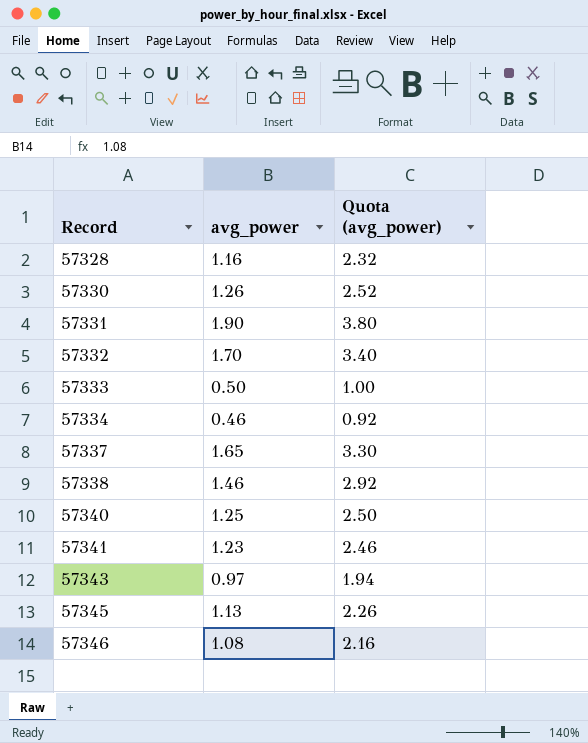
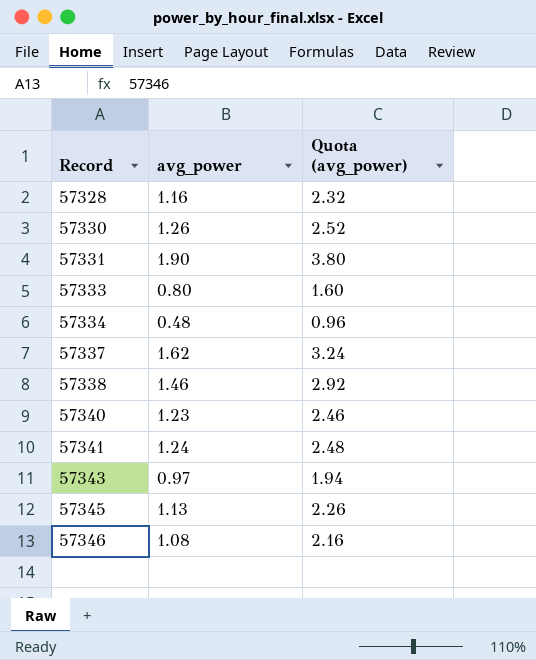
row 57332: 1.70 | 3.40 -> none
57333 | avg_power: 0.50 -> 0.80
57333 | Quota (avg_power): 1.00 -> 1.60
57334 | avg_power: 0.46 -> 0.48
57334 | Quota (avg_power): 0.92 -> 0.96
57337 | avg_power: 1.65 -> 1.62
57337 | Quota (avg_power): 3.30 -> 3.24
57340 | avg_power: 1.25 -> 1.23
57340 | Quota (avg_power): 2.50 -> 2.46
57341 | avg_power: 1.23 -> 1.24
57341 | Quota (avg_power): 2.46 -> 2.48

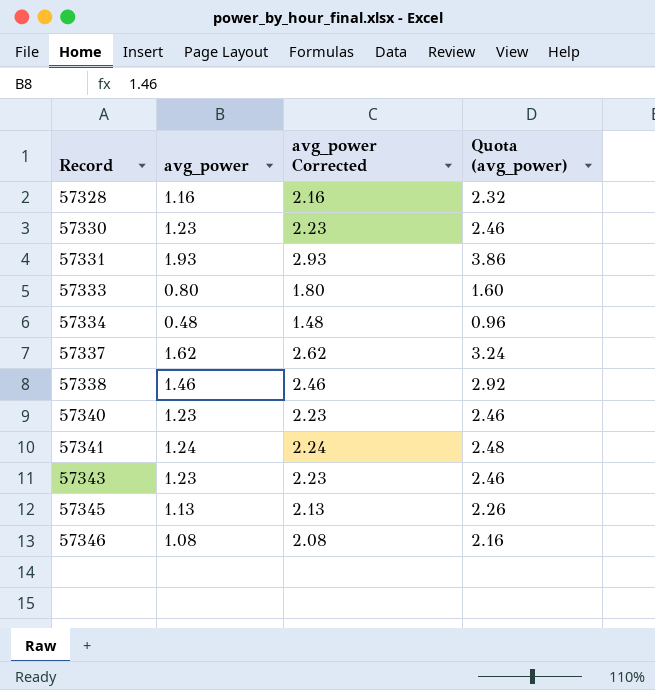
column avg_power Corrected | formula: none -> [avg_power] + 1
57330 | avg_power: 1.26 -> 1.23
57330 | Quota (avg_power): 2.52 -> 2.46
57331 | avg_power: 1.90 -> 1.93
57331 | Quota (avg_power): 3.80 -> 3.86
57343 | avg_power: 0.97 -> 1.23
57343 | Quota (avg_power): 1.94 -> 2.46

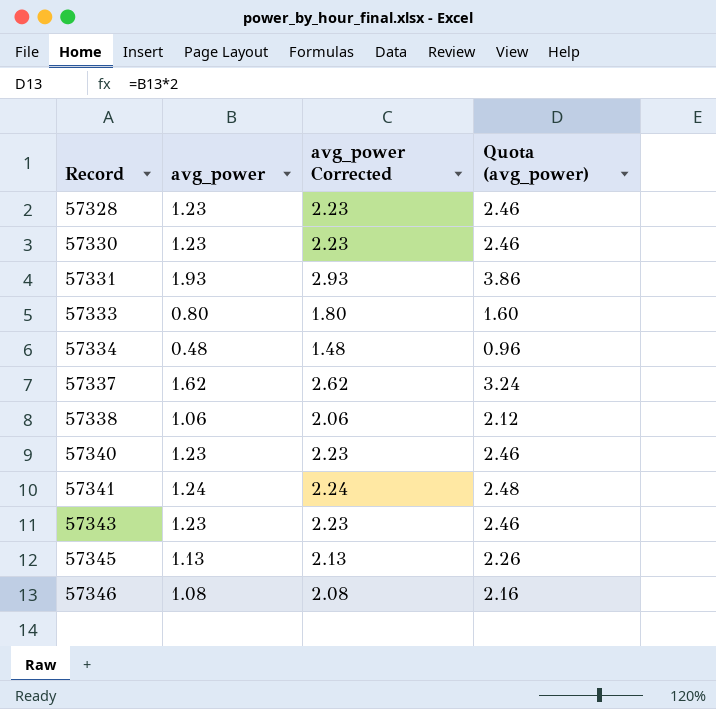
57328 | avg_power: 1.16 -> 1.23
57328 | avg_power Corrected: 2.16 -> 2.23
57328 | Quota (avg_power): 2.32 -> 2.46
57338 | avg_power: 1.46 -> 1.06
57338 | avg_power Corrected: 2.46 -> 2.06
57338 | Quota (avg_power): 2.92 -> 2.12

